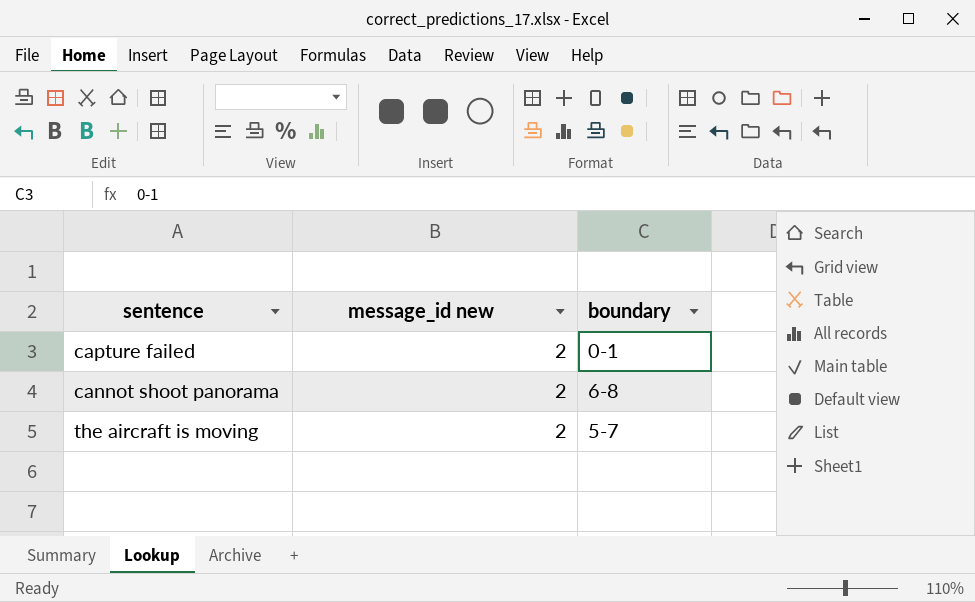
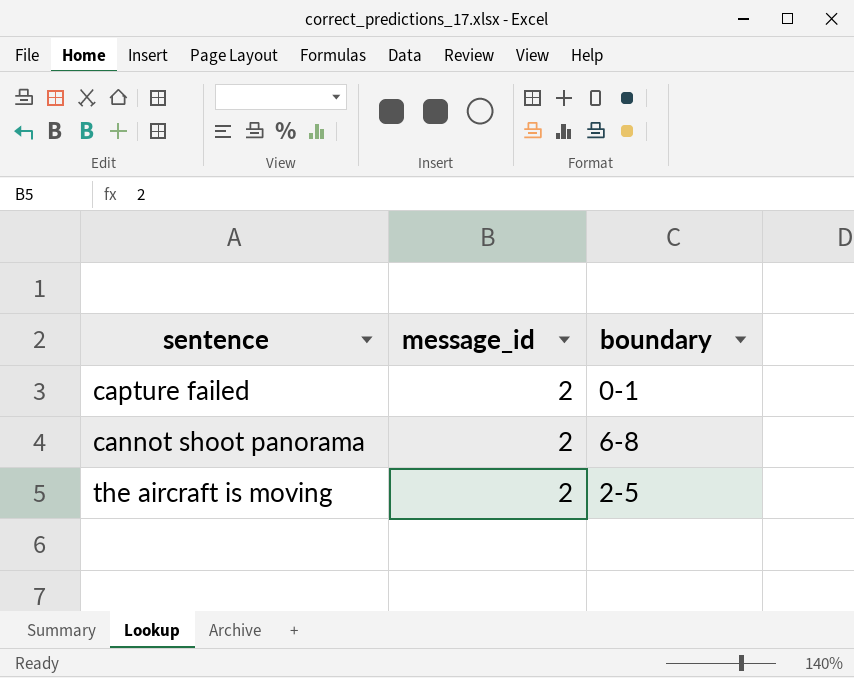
column name: message_id new -> message_id
the aircraft is moving | boundary: 5-7 -> 2-5

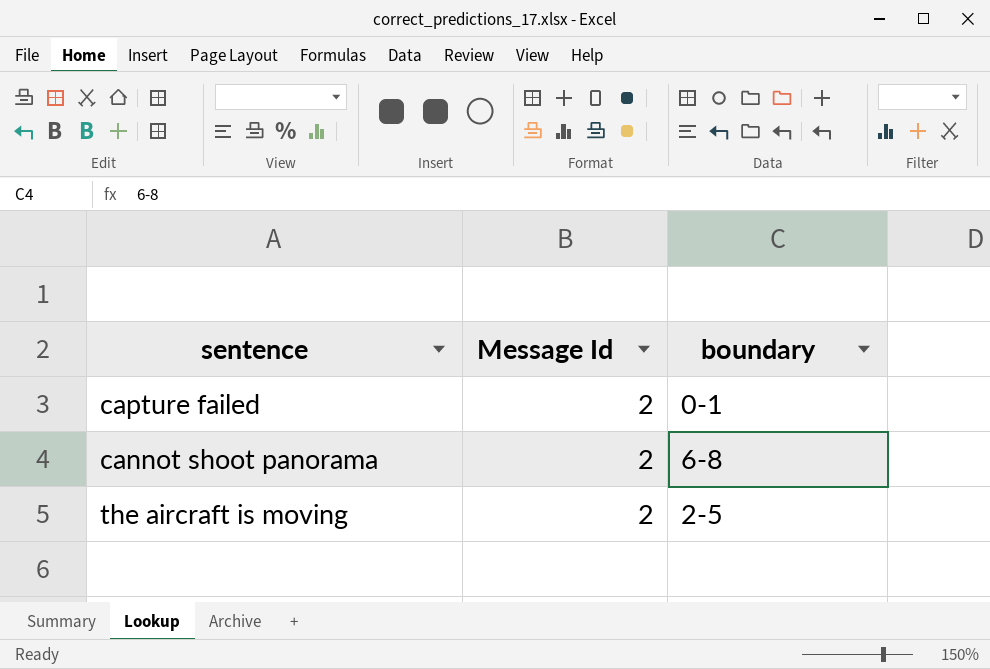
column name: message_id -> Message Id

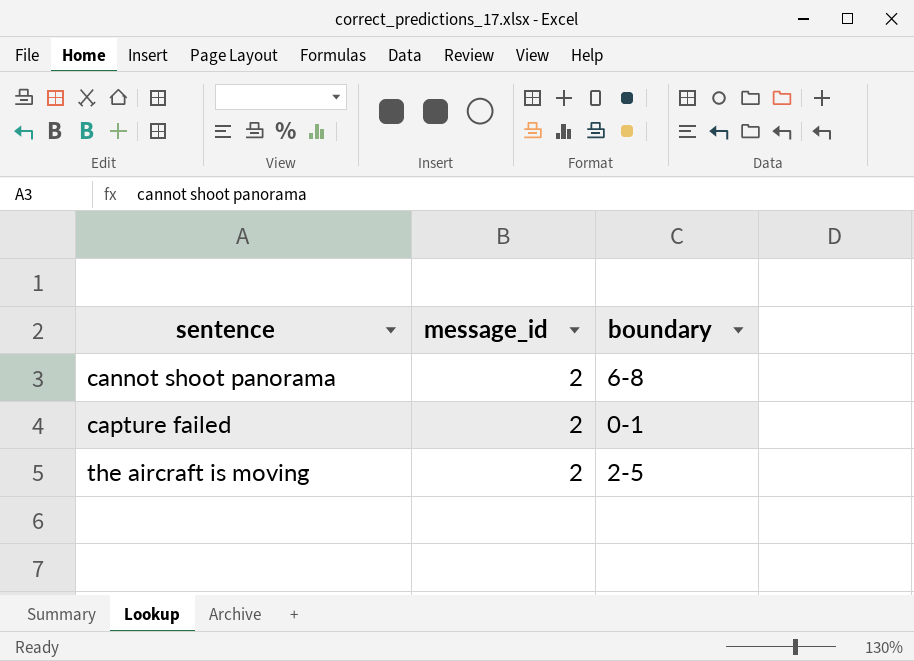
row order: none -> sentence ascending
column name: Message Id -> message_id

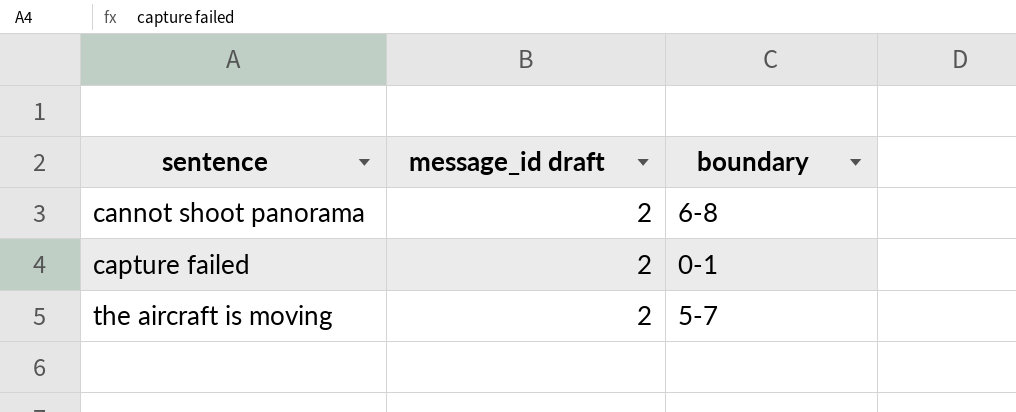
column name: message_id -> message_id draft
the aircraft is moving | boundary: 2-5 -> 5-7

